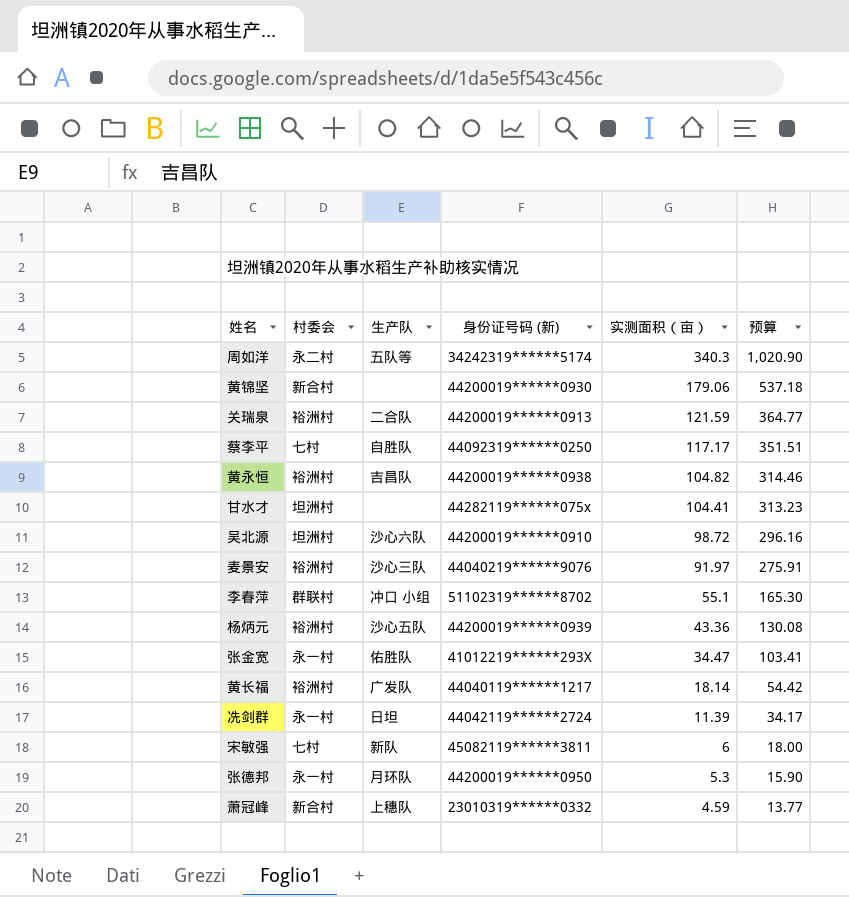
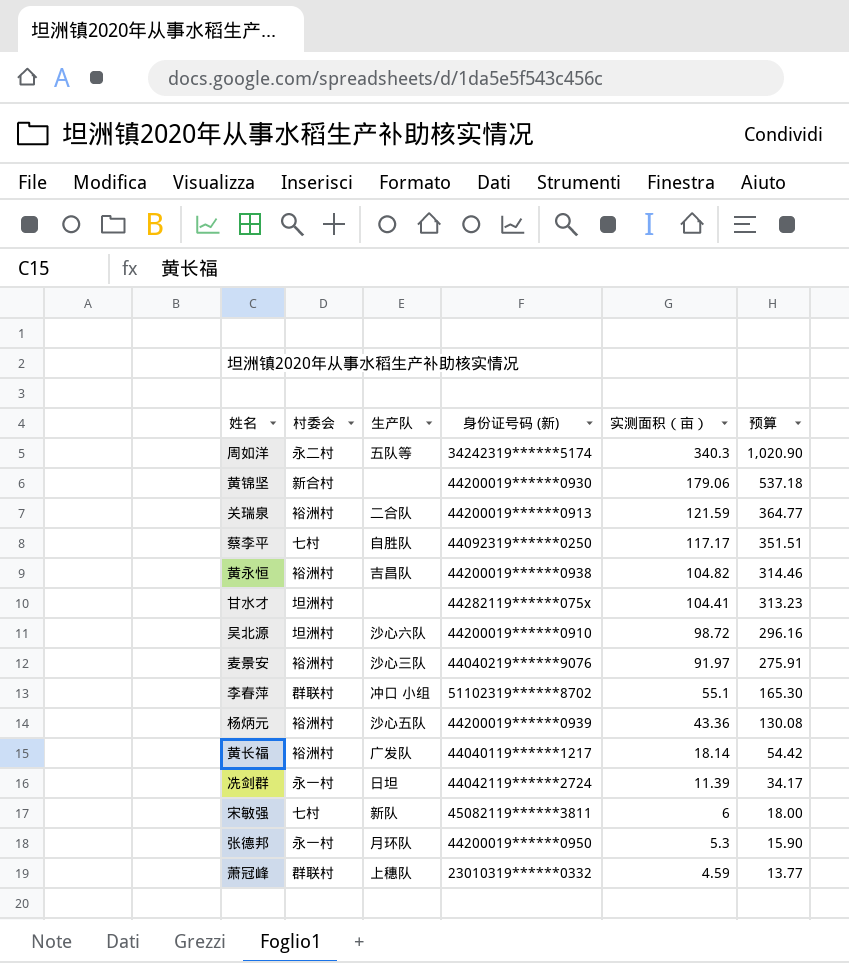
row 张金宽: 永一村 | 佑胜队 | 41012219******293X | 34.47 | 103.41 -> none
萧冠峰 | 村委会: 新合村 -> 群联村

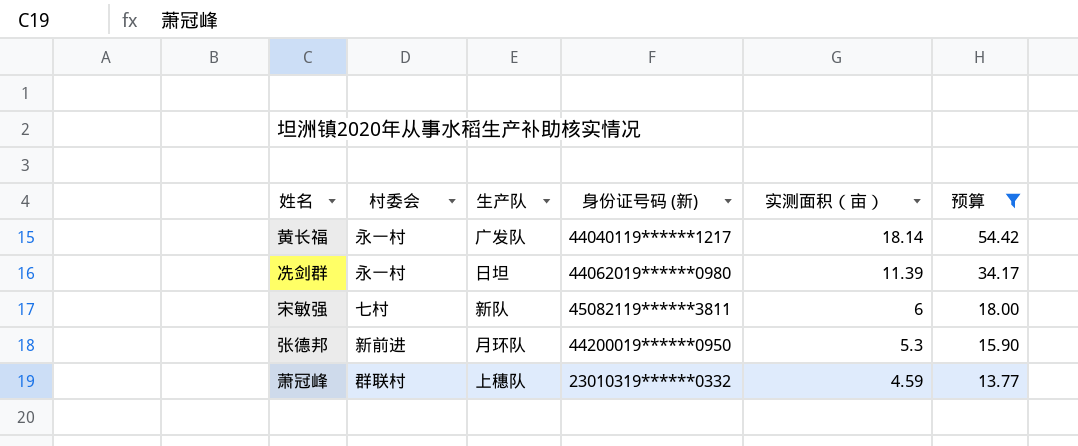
filter: none -> 预算 <= 54.42
黄长福 | 村委会: 裕洲村 -> 永一村
冼剑群 | 身份证号码 (新): 44042119******2724 -> 44062019******0980
张德邦 | 村委会: 永一村 -> 新前进

